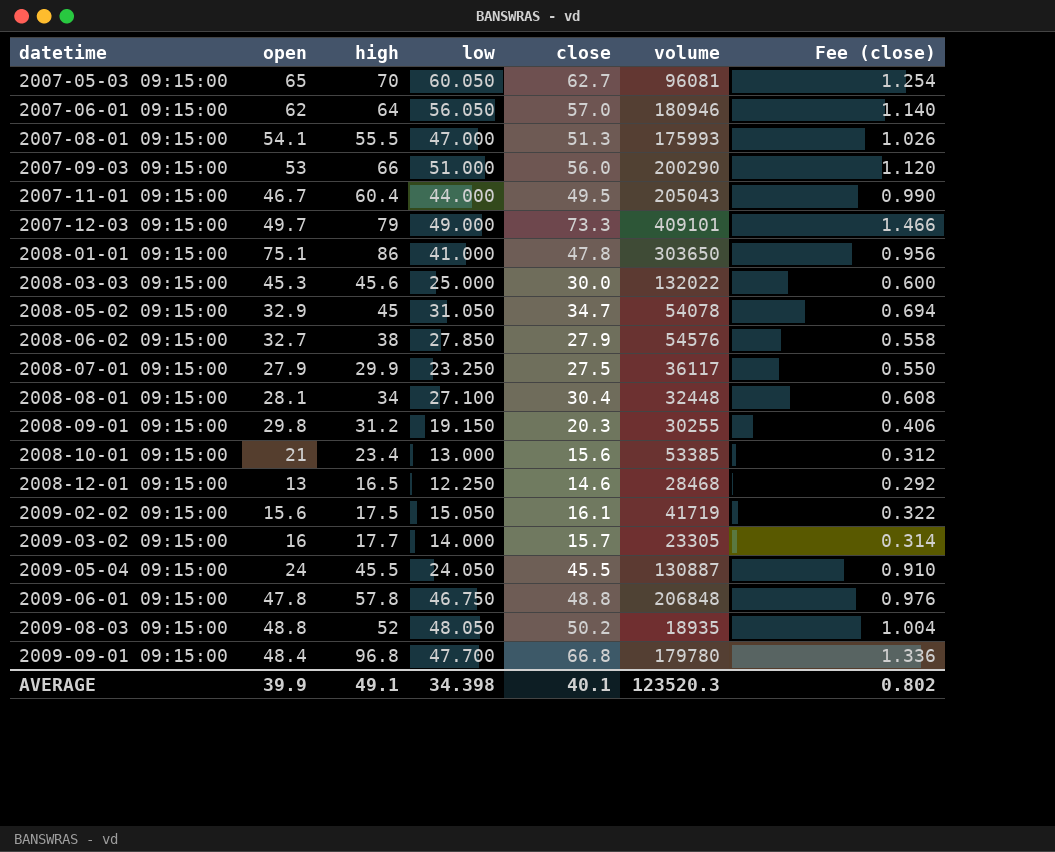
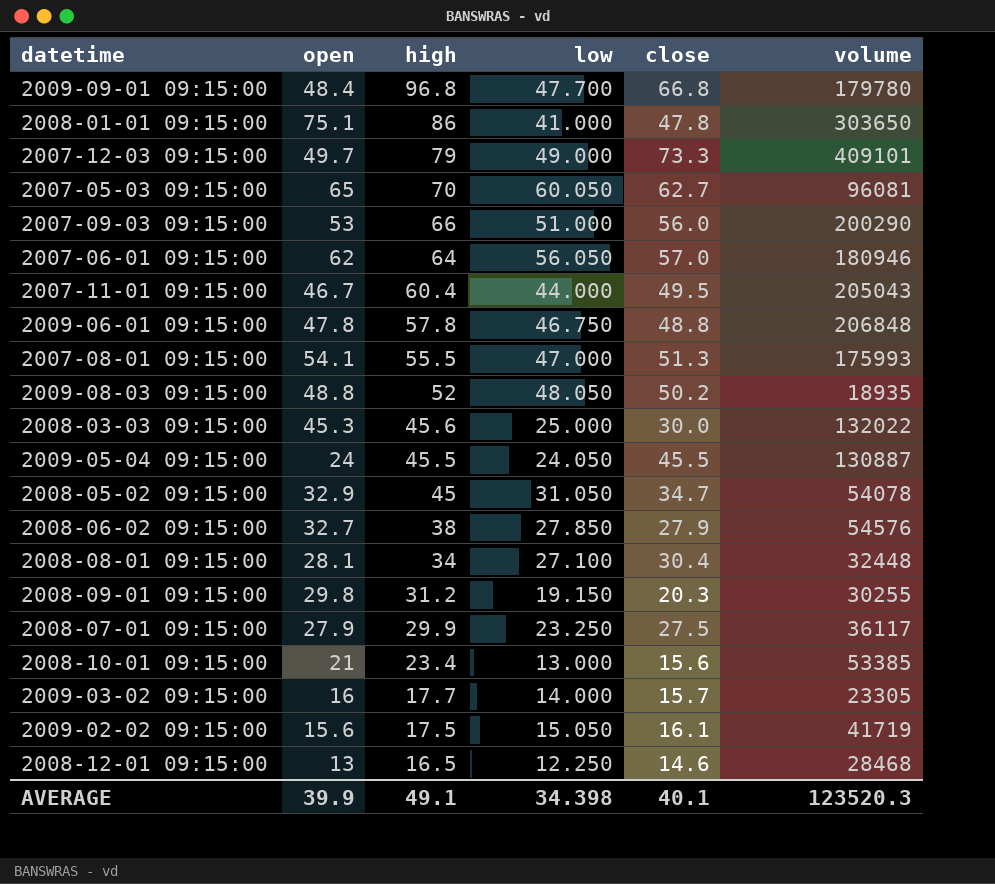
row order: datetime ascending -> high descending
column Fee (close) | formula: [close] * 0.02 -> none

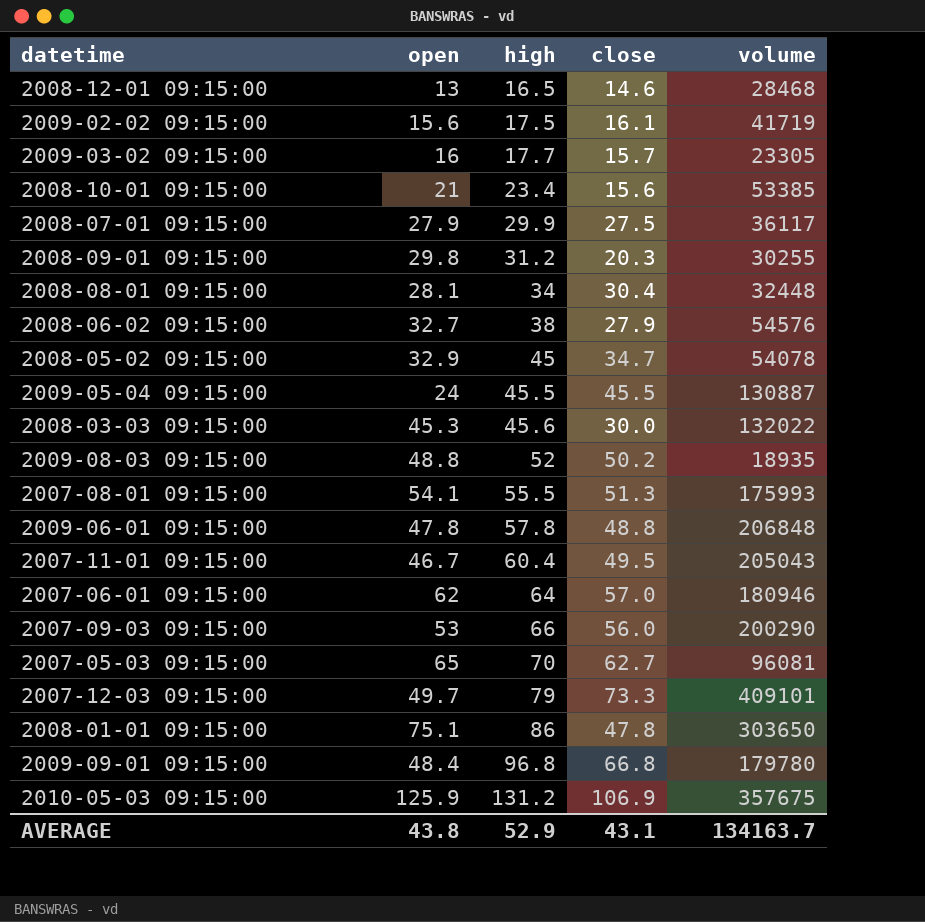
row order: high descending -> high ascending
column low | position: 4 -> none
row 2010-05-03 09:15:00: none -> 125.9 | 131.2 | 106.9 | 357675
AVERAGE | open: 39.9 -> 43.8
AVERAGE | high: 49.1 -> 52.9
AVERAGE | close: 40.1 -> 43.1
AVERAGE | volume: 123520.3 -> 134163.7

